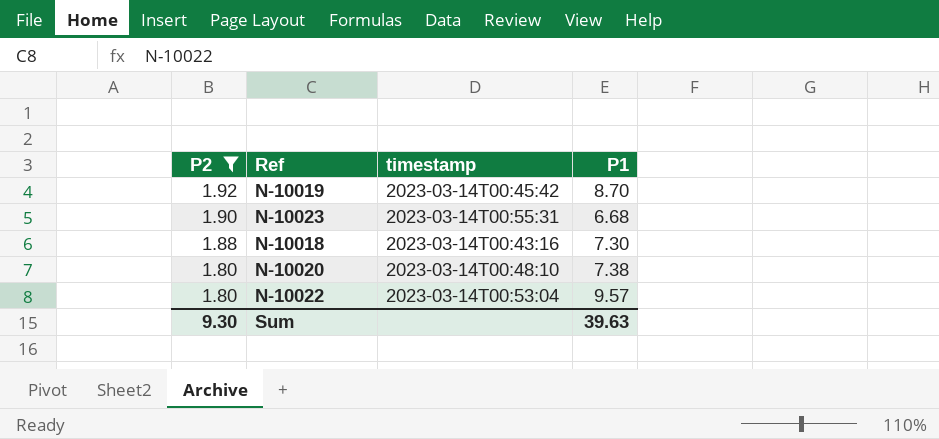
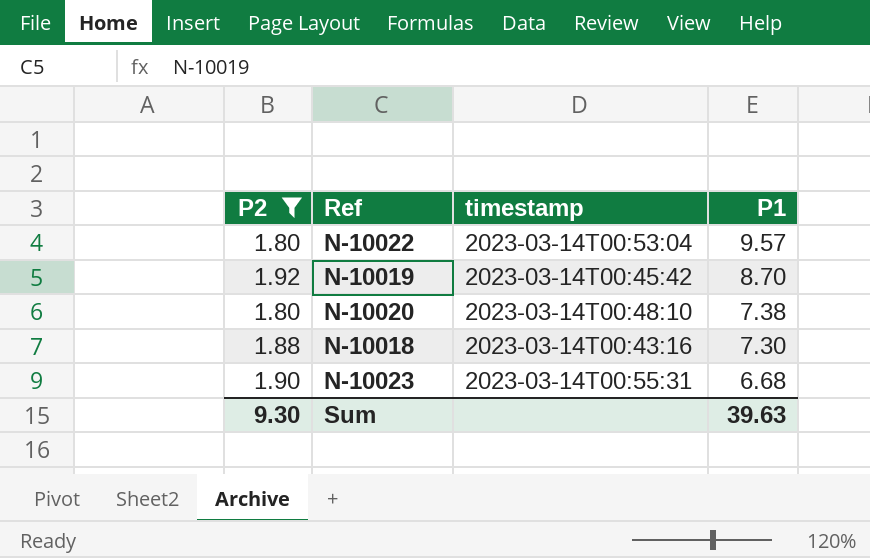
row order: P2 descending -> P1 descending

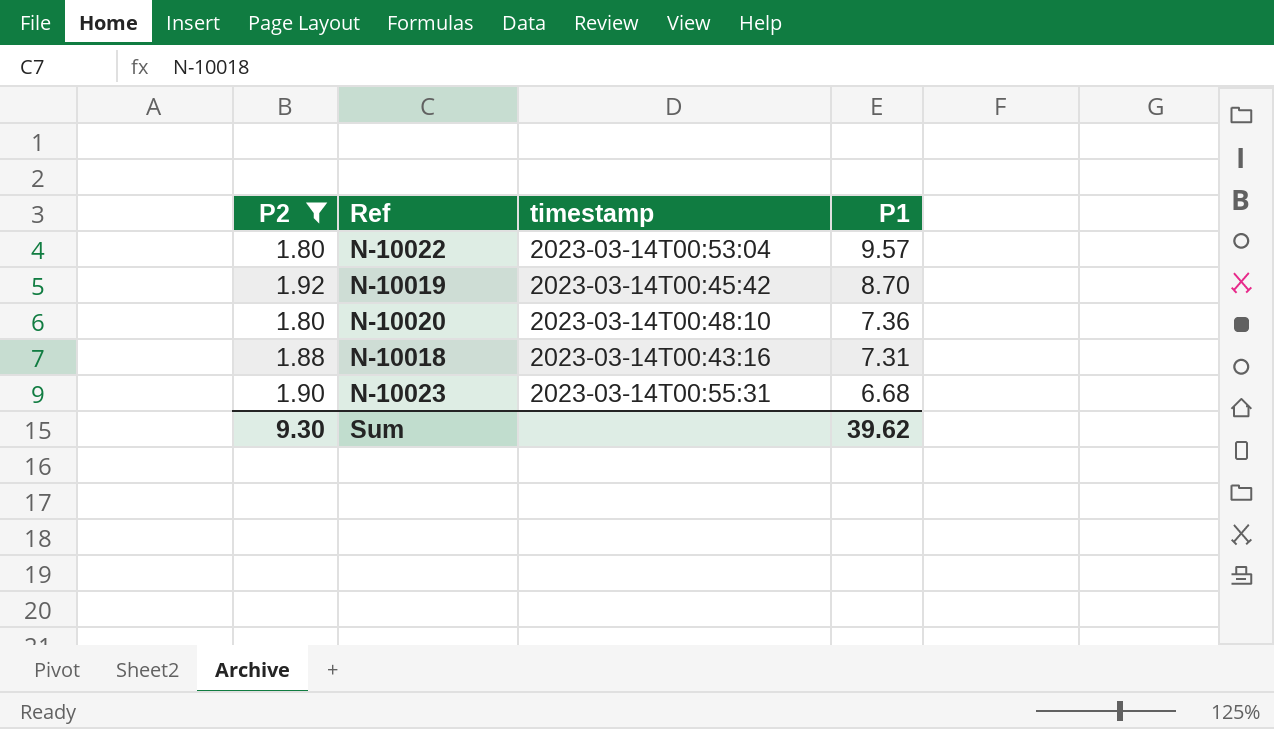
N-10020 | P1: 7.38 -> 7.36
N-10018 | P1: 7.30 -> 7.31
Sum | P1: 39.63 -> 39.62

